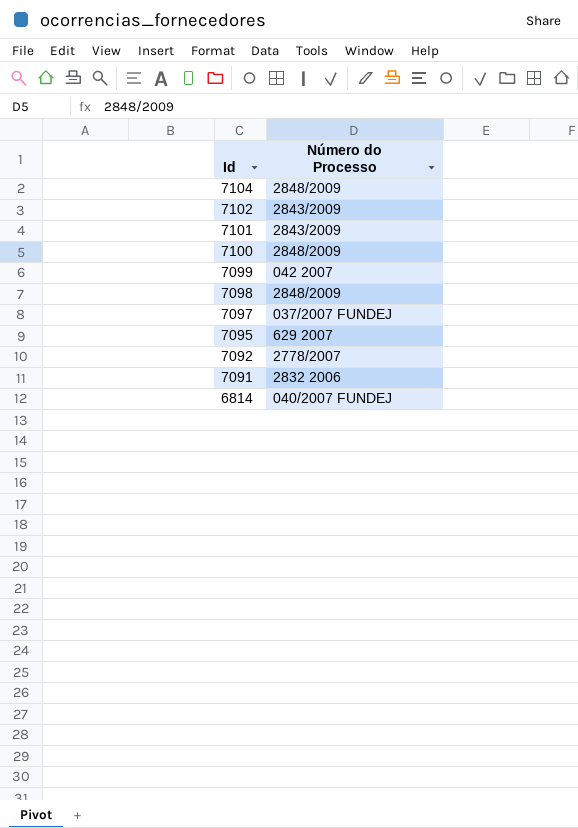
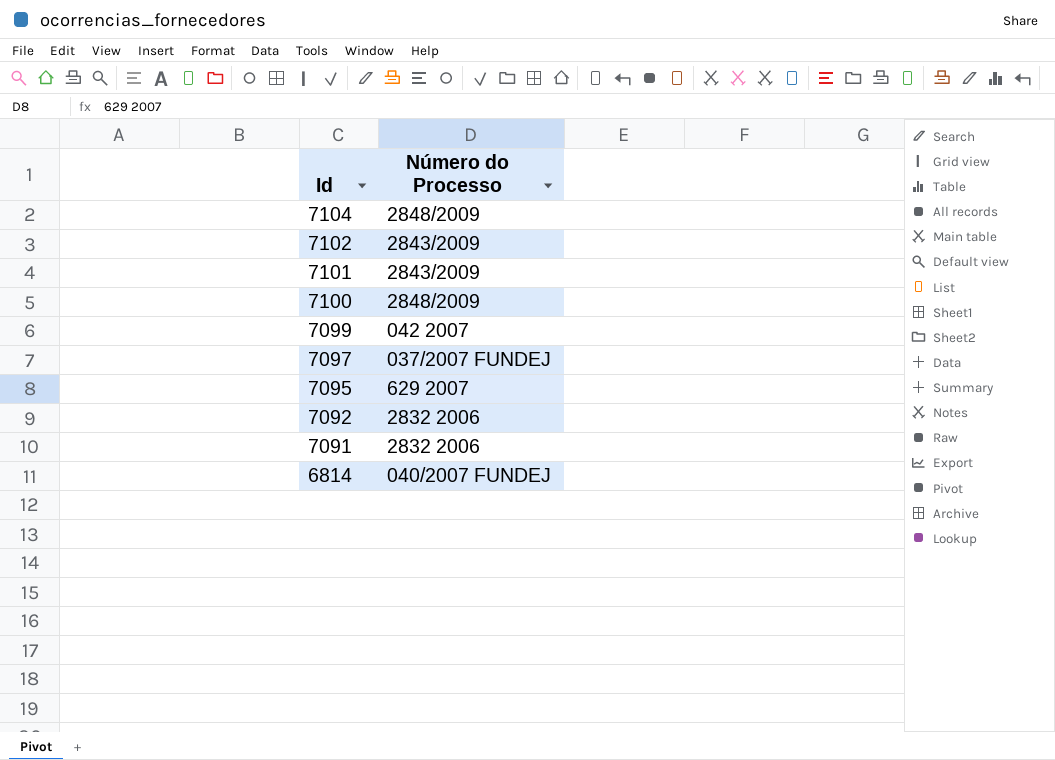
row 7098: 2848/2009 -> none
7092 | Número do Processo: 2778/2007 -> 2832 2006

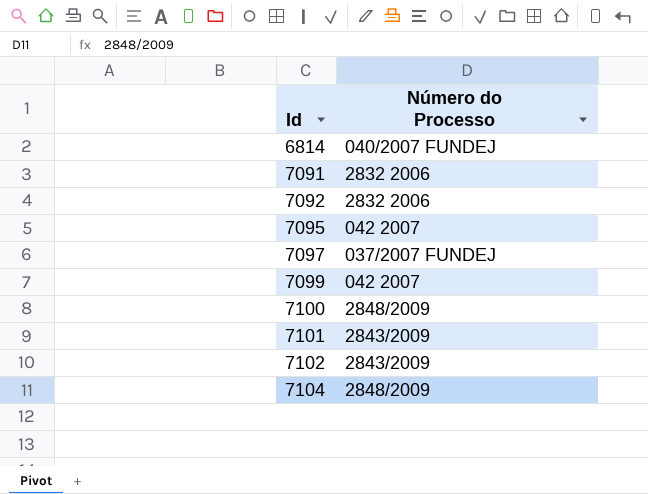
row order: Id descending -> Id ascending
7095 | Número do Processo: 629 2007 -> 042 2007

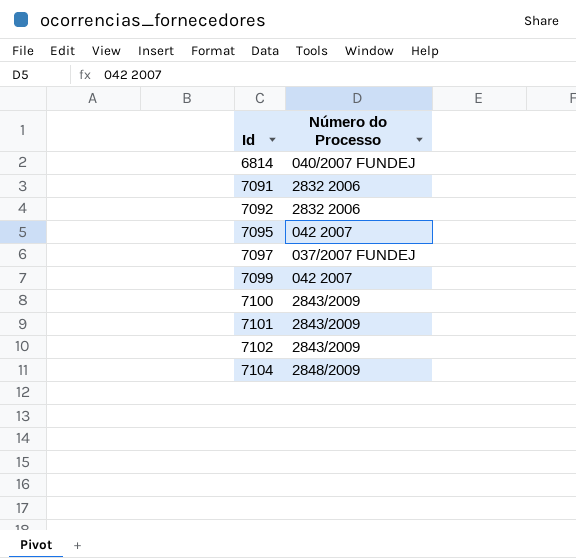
7100 | Número do Processo: 2848/2009 -> 2843/2009

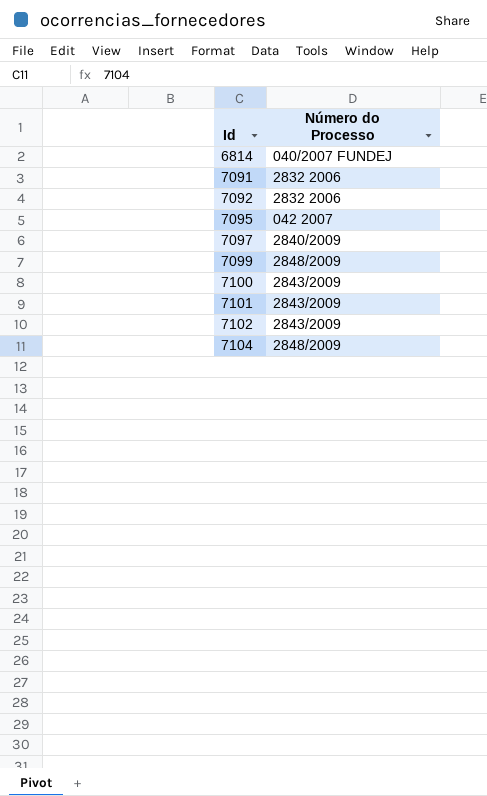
7097 | Número do Processo: 037/2007 FUNDEJ -> 2840/2009
7099 | Número do Processo: 042 2007 -> 2848/2009

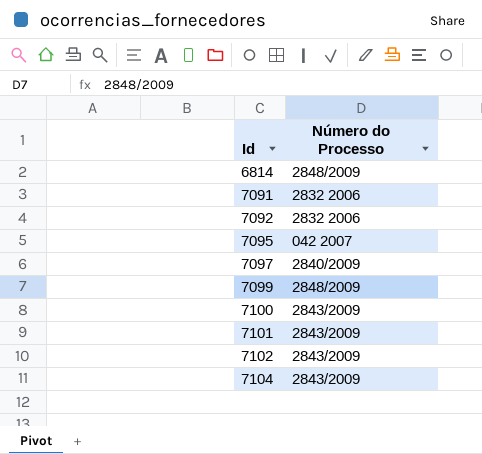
6814 | Número do Processo: 040/2007 FUNDEJ -> 2848/2009
7104 | Número do Processo: 2848/2009 -> 2843/2009

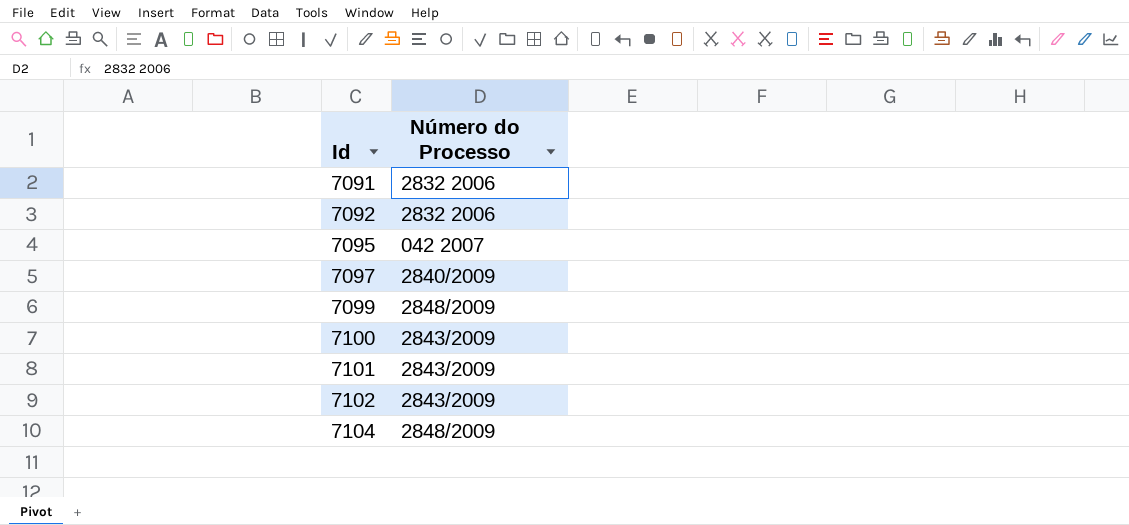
row 6814: 2848/2009 -> none
7104 | Número do Processo: 2843/2009 -> 2848/2009

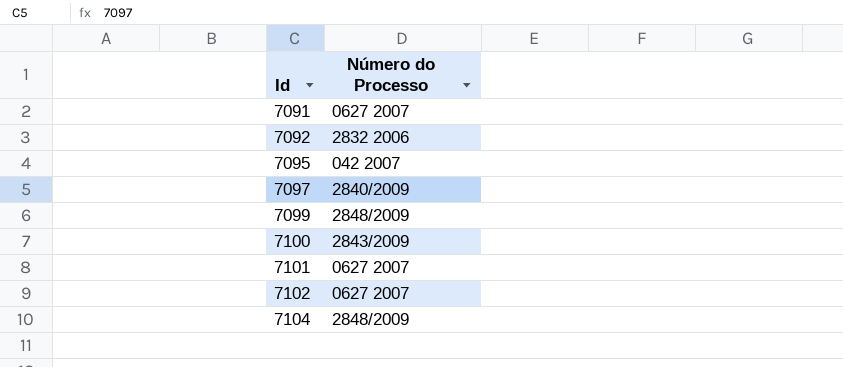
7091 | Número do Processo: 2832 2006 -> 0627 2007
7101 | Número do Processo: 2843/2009 -> 0627 2007
7102 | Número do Processo: 2843/2009 -> 0627 2007

